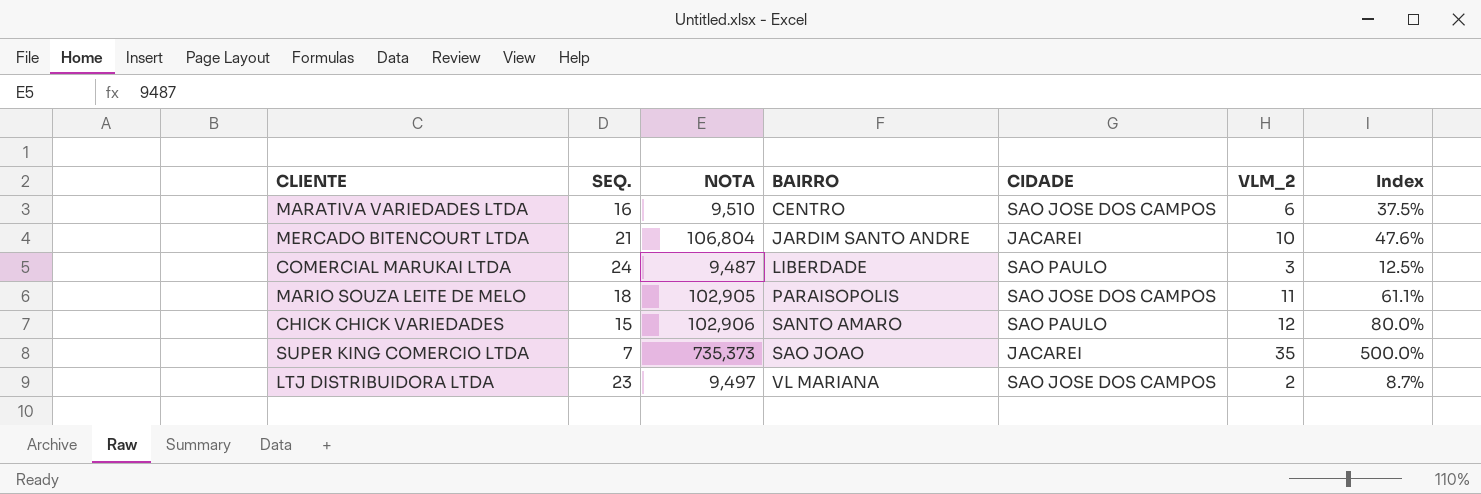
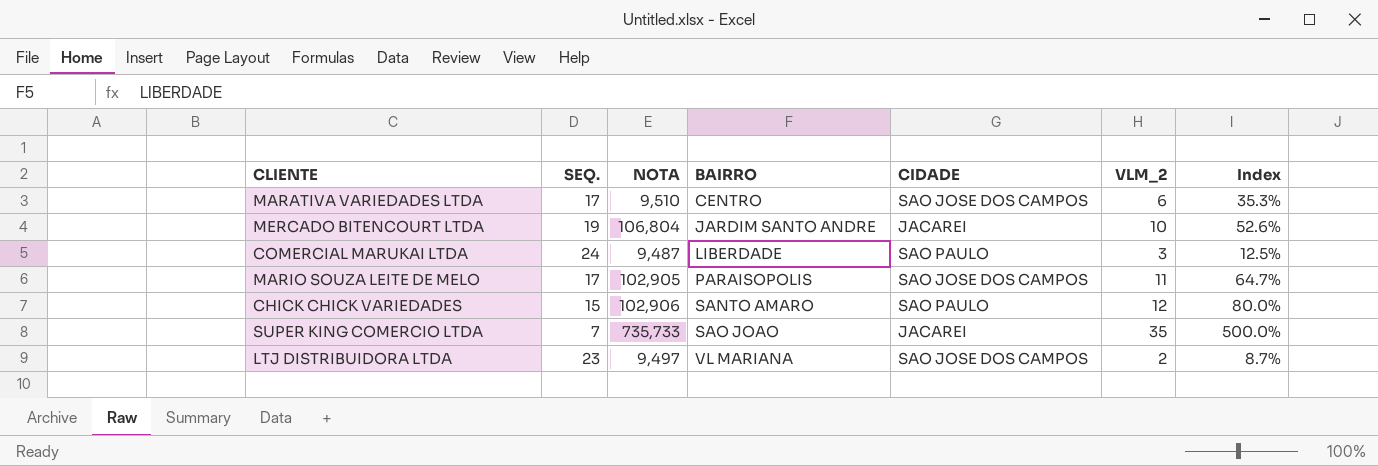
MARATIVA VARIEDADES LTDA | SEQ.: 16 -> 17
MARATIVA VARIEDADES LTDA | Index: 37.5% -> 35.3%
MERCADO BITENCOURT LTDA | SEQ.: 21 -> 19
MERCADO BITENCOURT LTDA | Index: 47.6% -> 52.6%
MARIO SOUZA LEITE DE MELO | SEQ.: 18 -> 17
MARIO SOUZA LEITE DE MELO | Index: 61.1% -> 64.7%
SUPER KING COMERCIO LTDA | NOTA: 735,373 -> 735,733

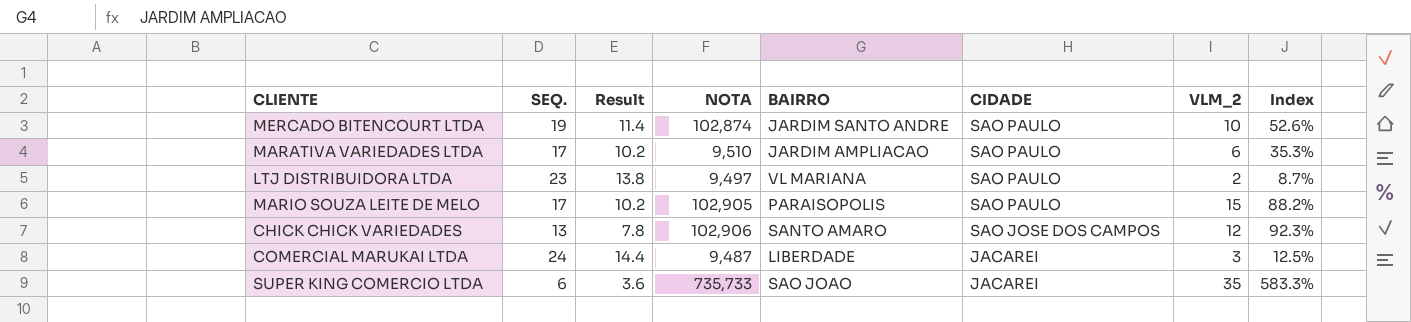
row order: BAIRRO ascending -> CIDADE descending
column Result | formula: none -> [SEQ.] * 0.6
MERCADO BITENCOURT LTDA | NOTA: 106,804 -> 102,874
MERCADO BITENCOURT LTDA | CIDADE: JACAREI -> SAO PAULO
MARATIVA VARIEDADES LTDA | BAIRRO: CENTRO -> JARDIM AMPLIACAO
MARATIVA VARIEDADES LTDA | CIDADE: SAO JOSE DOS CAMPOS -> SAO PAULO
LTJ DISTRIBUIDORA LTDA | CIDADE: SAO JOSE DOS CAMPOS -> SAO PAULO
MARIO SOUZA LEITE DE MELO | CIDADE: SAO JOSE DOS CAMPOS -> SAO PAULO
MARIO SOUZA LEITE DE MELO | VLM_2: 11 -> 15
MARIO SOUZA LEITE DE MELO | Index: 64.7% -> 88.2%
CHICK CHICK VARIEDADES | SEQ.: 15 -> 13
CHICK CHICK VARIEDADES | CIDADE: SAO PAULO -> SAO JOSE DOS CAMPOS
CHICK CHICK VARIEDADES | Index: 80.0% -> 92.3%
COMERCIAL MARUKAI LTDA | CIDADE: SAO PAULO -> JACAREI
SUPER KING COMERCIO LTDA | SEQ.: 7 -> 6
SUPER KING COMERCIO LTDA | Index: 500.0% -> 583.3%

